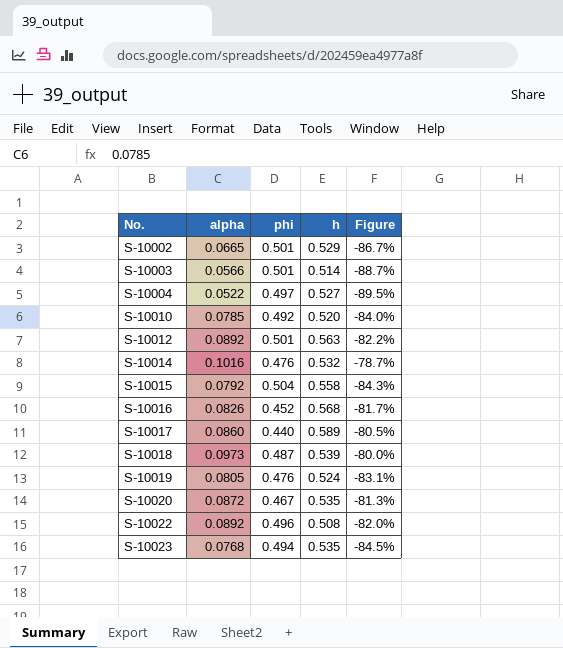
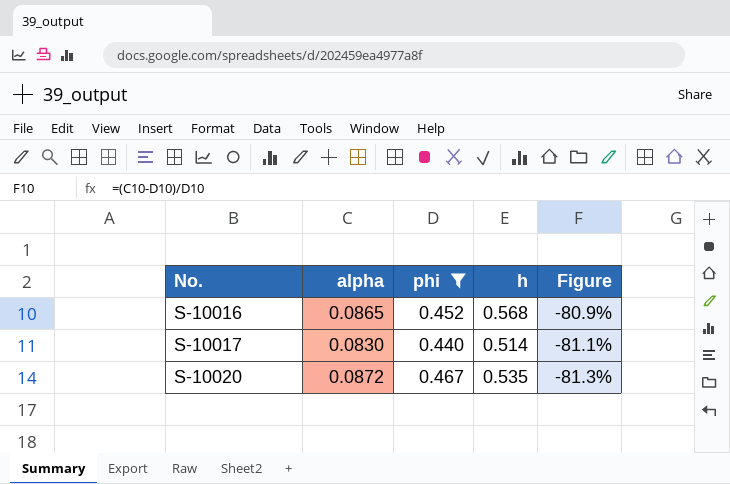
filter: none -> phi <= 0.467
S-10016 | alpha: 0.0826 -> 0.0865
S-10016 | Figure: -81.7% -> -80.9%
S-10017 | alpha: 0.0860 -> 0.0830
S-10017 | h: 0.589 -> 0.514
S-10017 | Figure: -80.5% -> -81.1%

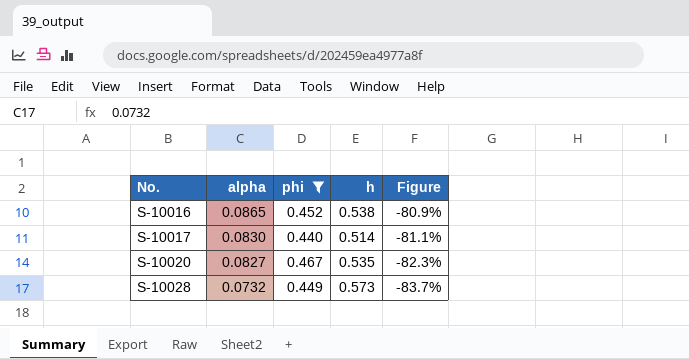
S-10016 | h: 0.568 -> 0.538
S-10020 | alpha: 0.0872 -> 0.0827
S-10020 | Figure: -81.3% -> -82.3%
row S-10028: none -> 0.0732 | 0.449 | 0.573 | -83.7%

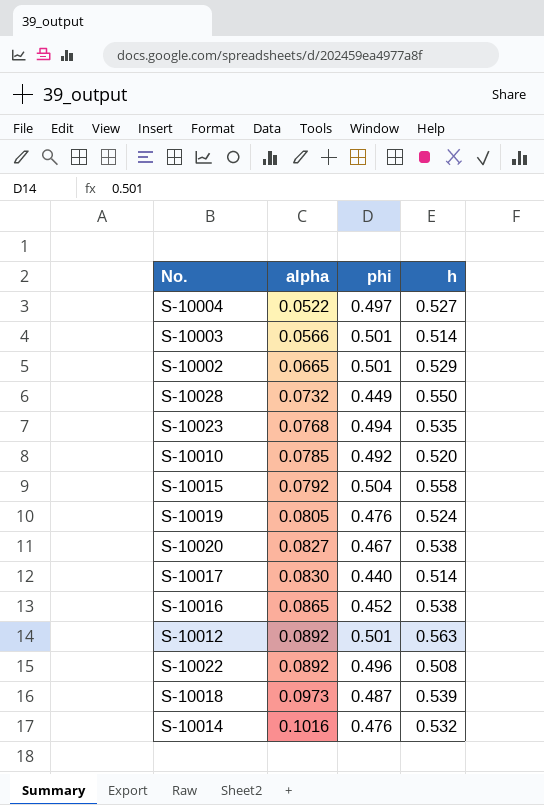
filter: phi <= 0.467 -> none
row order: No. ascending -> alpha ascending
column Figure | formula: ([alpha] - [phi]) / [phi] -> none
S-10028 | h: 0.573 -> 0.550
S-10020 | h: 0.535 -> 0.538

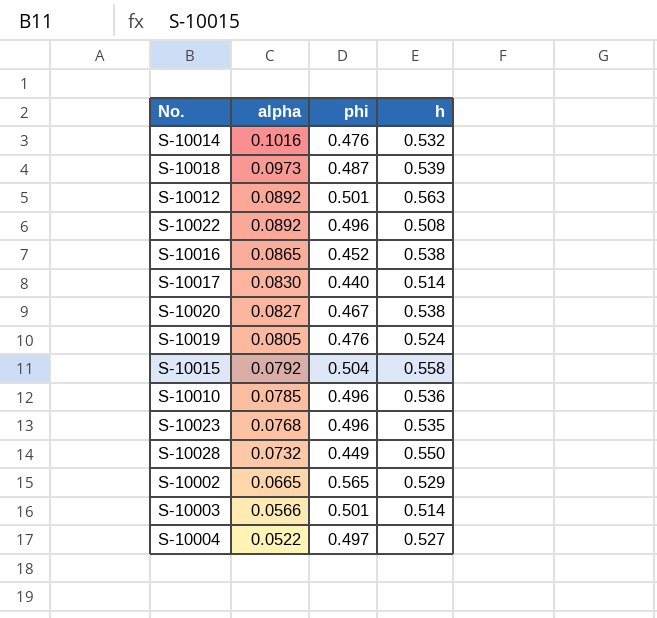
row order: alpha ascending -> alpha descending
S-10010 | phi: 0.492 -> 0.496
S-10010 | h: 0.520 -> 0.536
S-10023 | phi: 0.494 -> 0.496
S-10002 | phi: 0.501 -> 0.565

